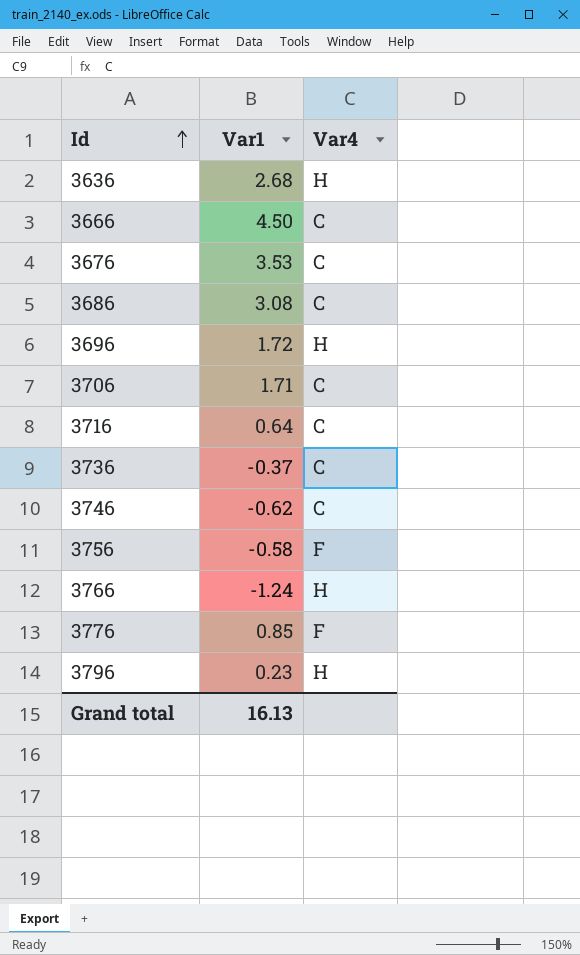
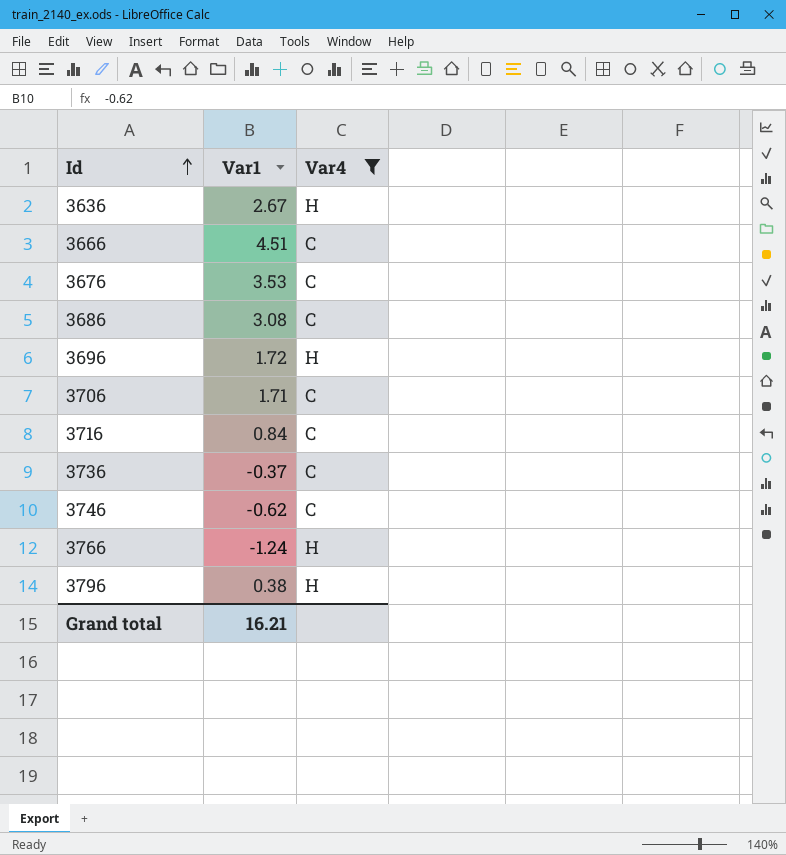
filter: none -> Var4 != F
3636 | Var1: 2.68 -> 2.67
3666 | Var1: 4.50 -> 4.51
3716 | Var1: 0.64 -> 0.84
3796 | Var1: 0.23 -> 0.38
Grand total | Var1: 16.13 -> 16.21

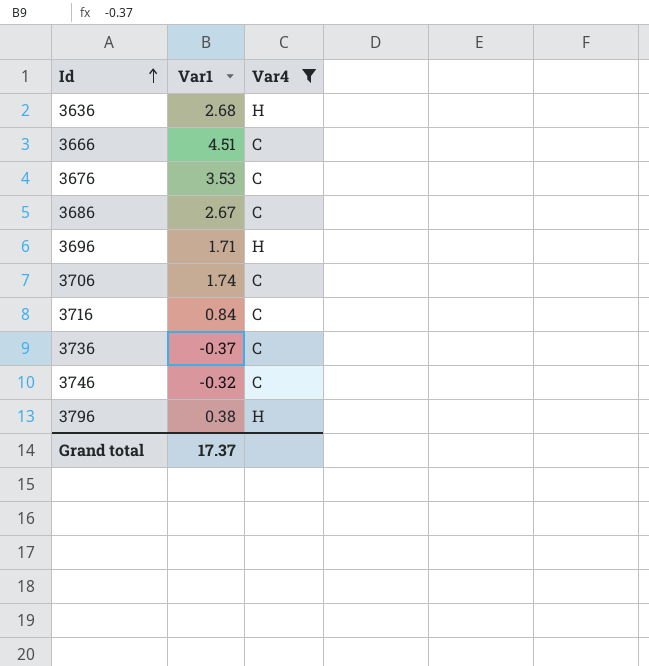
row 3766: -1.24 | H -> none
3636 | Var1: 2.67 -> 2.68
3686 | Var1: 3.08 -> 2.67
3696 | Var1: 1.72 -> 1.71
3706 | Var1: 1.71 -> 1.74
3746 | Var1: -0.62 -> -0.32
Grand total | Var1: 16.21 -> 17.37

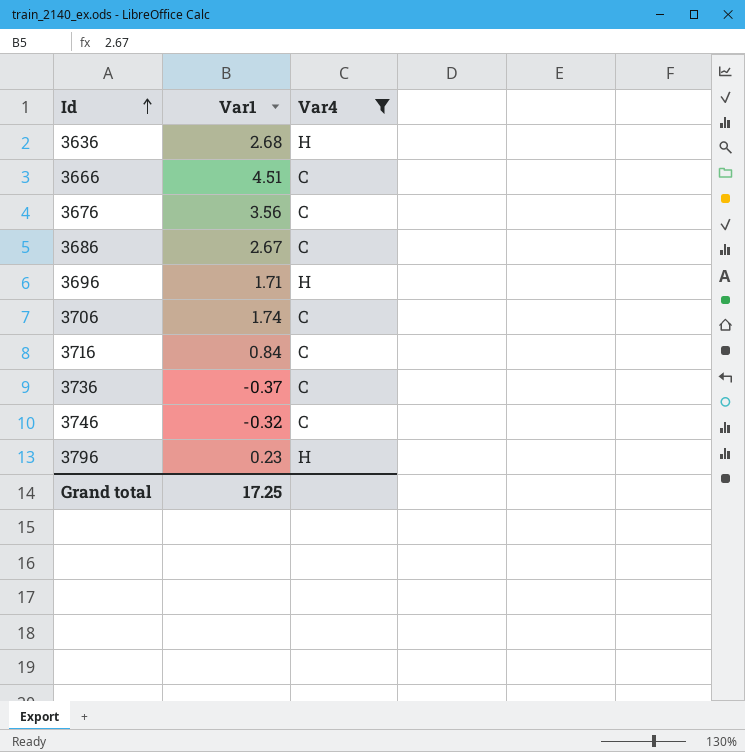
3676 | Var1: 3.53 -> 3.56
3796 | Var1: 0.38 -> 0.23
Grand total | Var1: 17.37 -> 17.25

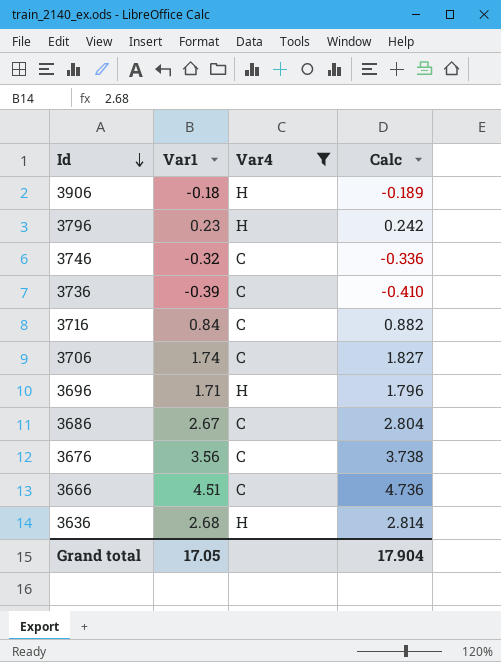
row order: Id ascending -> Id descending
column Calc | formula: none -> [Var1] * 1.05
row 3906: none -> -0.18 | H | -0.189
3736 | Var1: -0.37 -> -0.39
Grand total | Var1: 17.25 -> 17.05

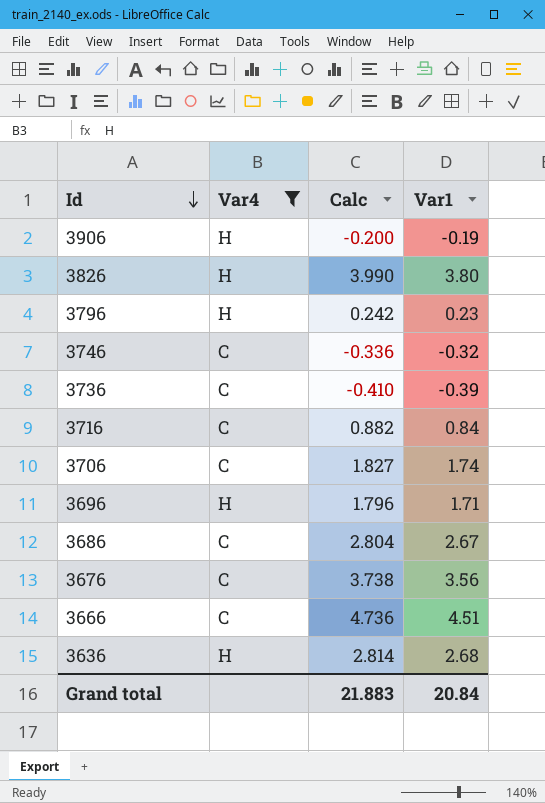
column Var1 | position: 2 -> 4
3906 | Calc: -0.189 -> -0.200
3906 | Var1: -0.18 -> -0.19
row 3826: none -> H | 3.990 | 3.80
Grand total | Calc: 17.904 -> 21.883
Grand total | Var1: 17.05 -> 20.84

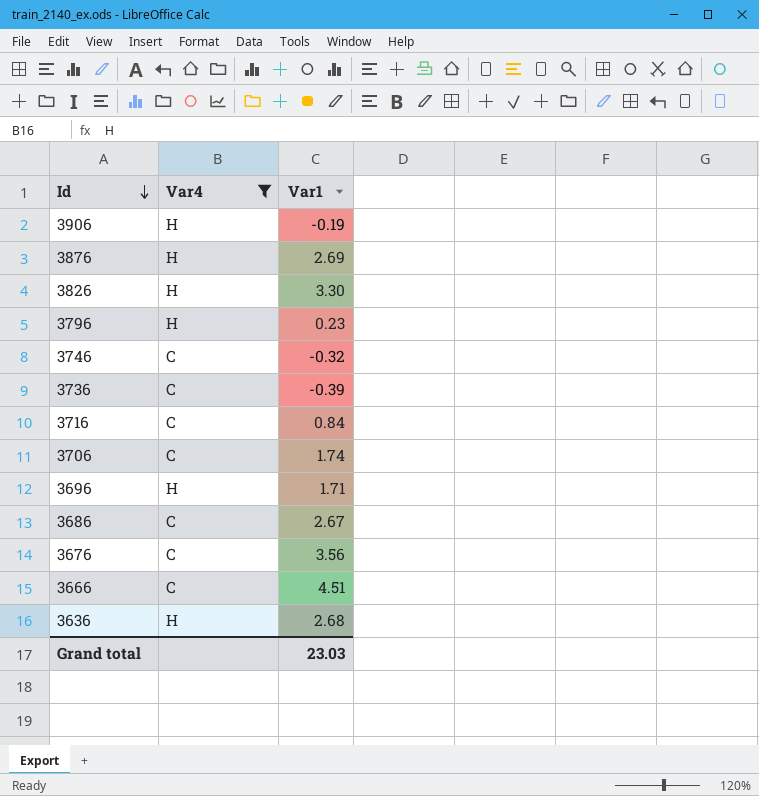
column Calc | formula: [Var1] * 1.05 -> none
row 3876: none -> H | 2.69
3826 | Var1: 3.80 -> 3.30
Grand total | Var1: 20.84 -> 23.03

